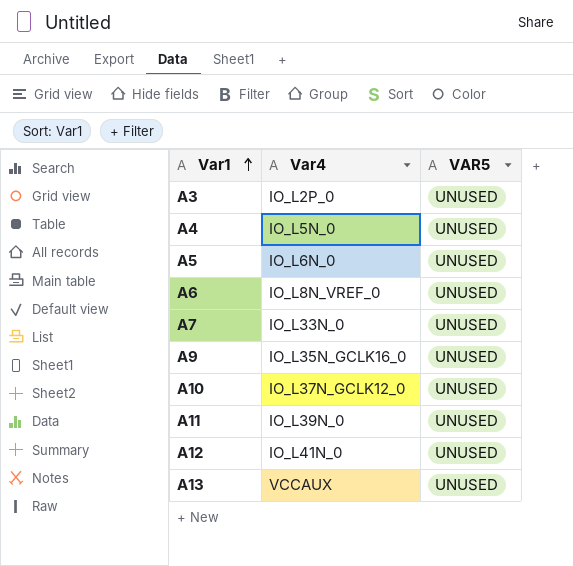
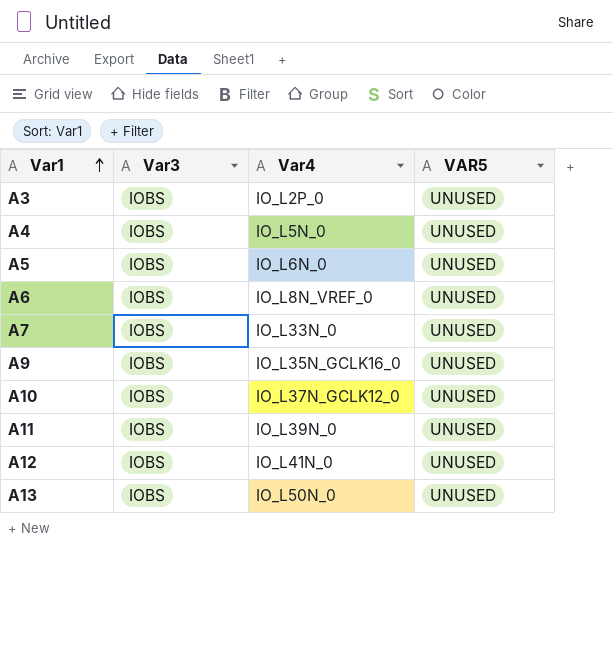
column Var3 | position: none -> 2
A13 | Var4: VCCAUX -> IO_L50N_0

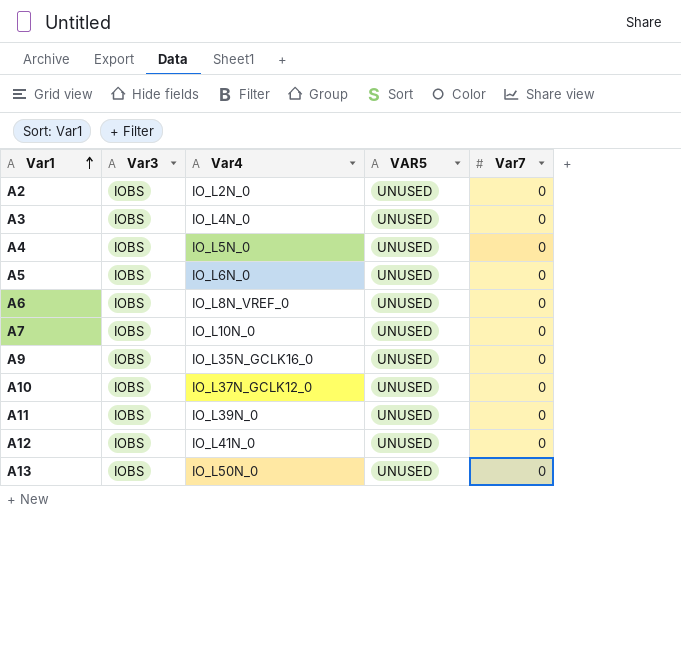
column Var7 | position: none -> 5
row A2: none -> IOBS | IO_L2N_0 | UNUSED | 0
A3 | Var4: IO_L2P_0 -> IO_L4N_0
A7 | Var4: IO_L33N_0 -> IO_L10N_0

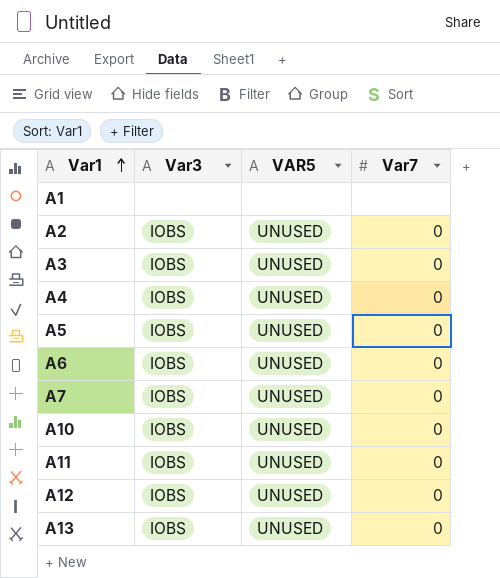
column Var4 | position: 3 -> none
row A9: IOBS | IO_L35N_GCLK16_0 | UNUSED | 0 -> none
row A1: none -> none | none | none

